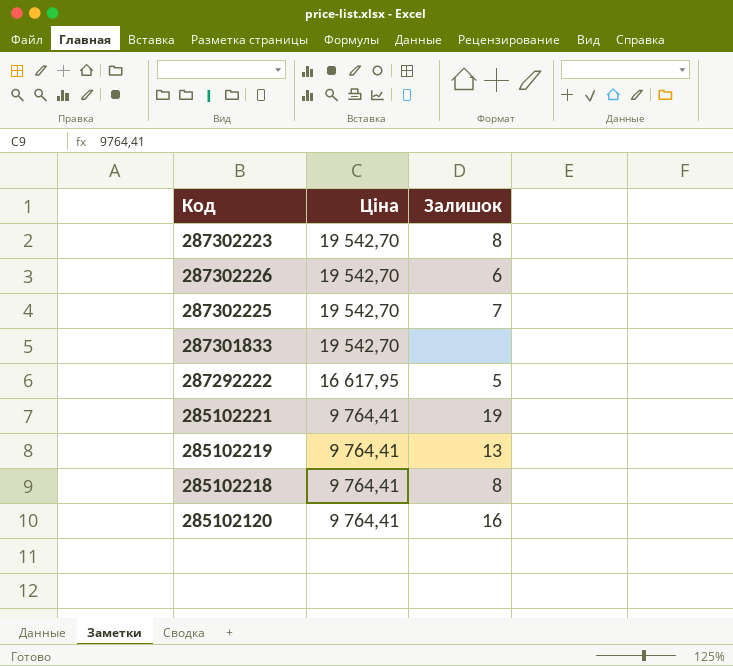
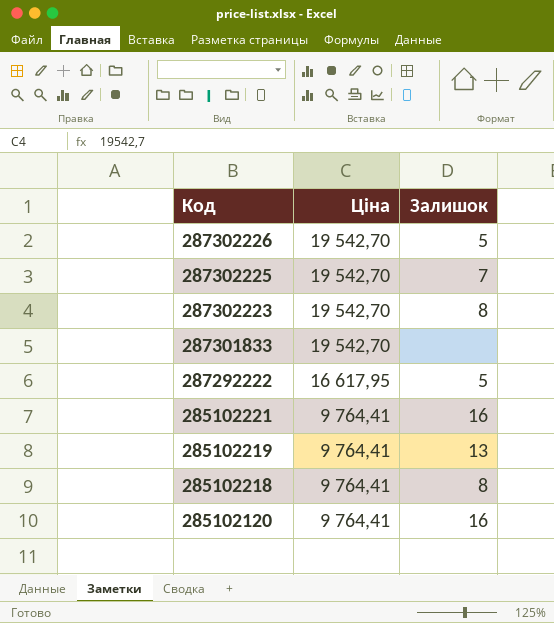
row order: Ціна descending -> Код descending
287302226 | Залишок: 6 -> 5
285102221 | Залишок: 19 -> 16

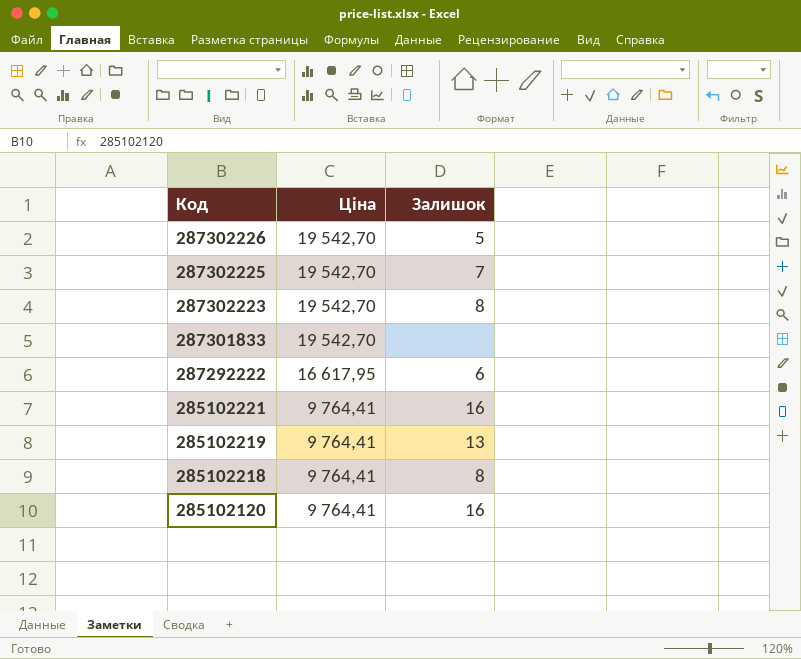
287292222 | Залишок: 5 -> 6

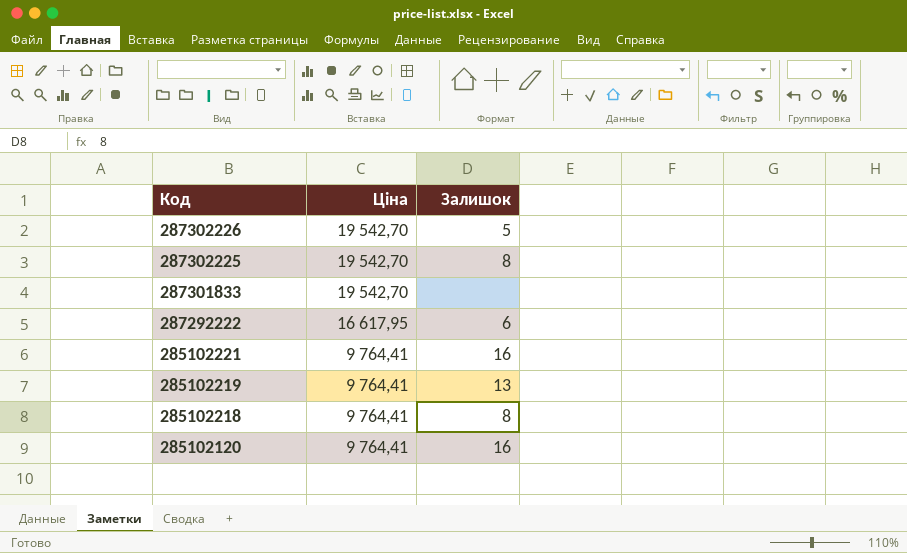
row 287302223: 19 542,70 | 8 -> none
287302225 | Залишок: 7 -> 8

